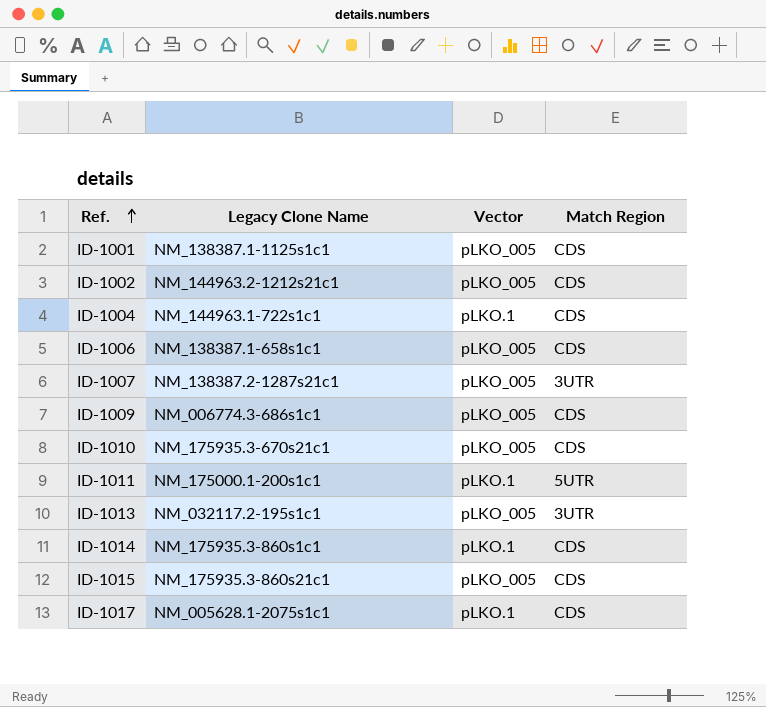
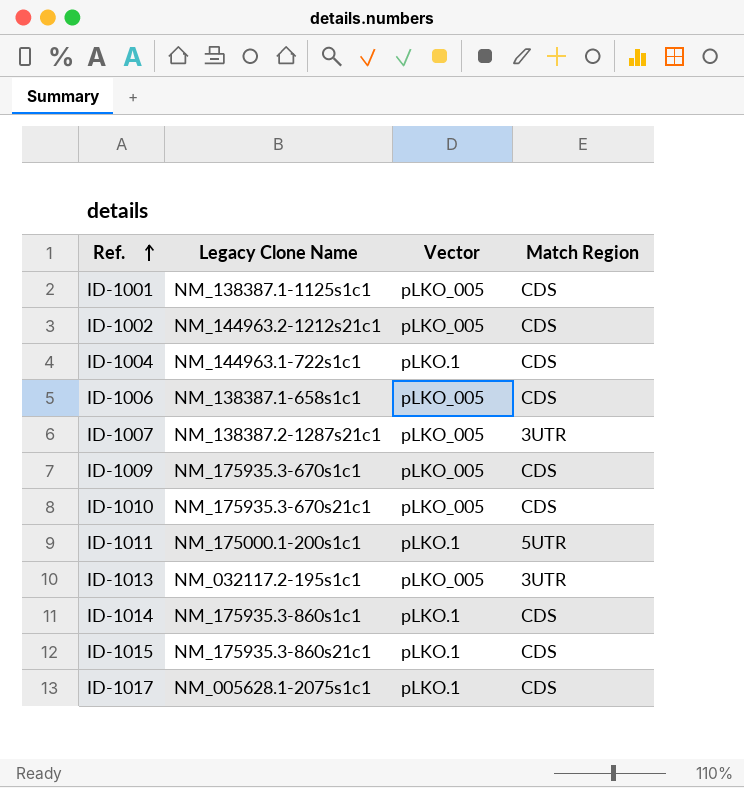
ID-1009 | Legacy Clone Name: NM_006774.3-686s1c1 -> NM_175935.3-670s1c1
ID-1015 | Vector: pLKO_005 -> pLKO.1

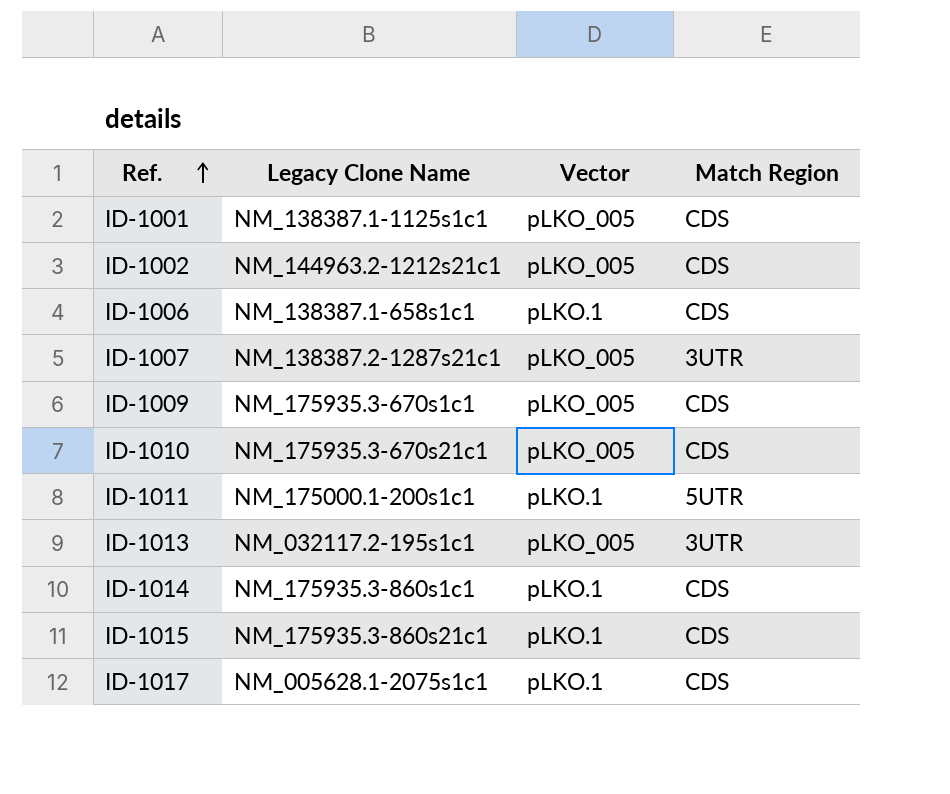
row ID-1004: NM_144963.1-722s1c1 | pLKO.1 | CDS -> none
ID-1006 | Vector: pLKO_005 -> pLKO.1

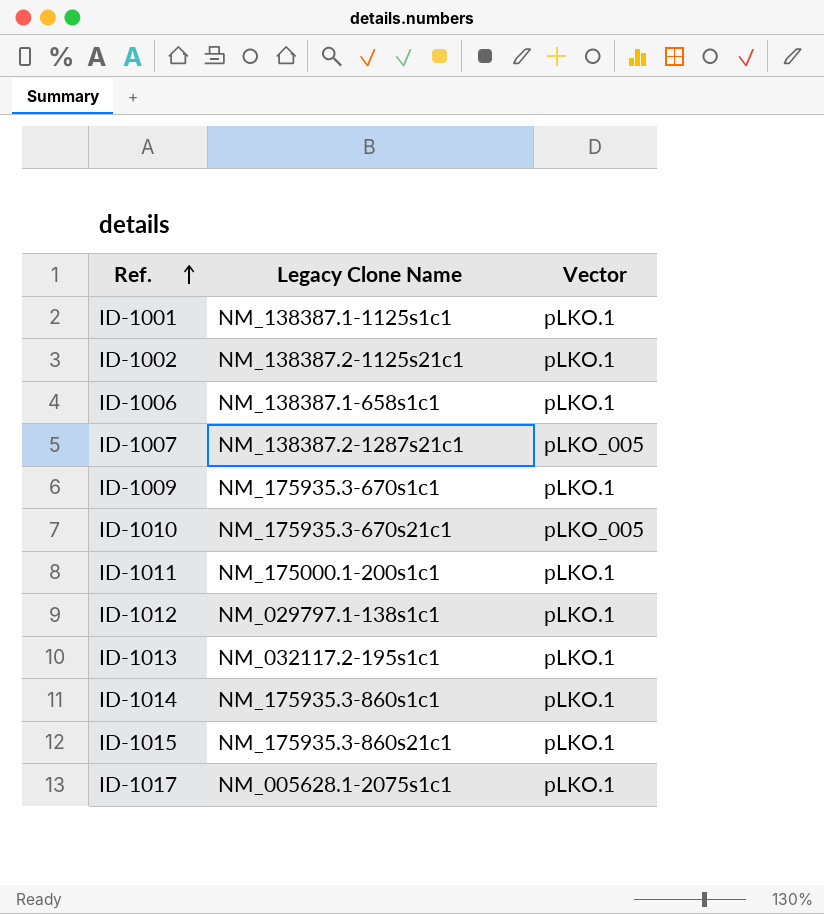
column Match Region | position: 4 -> none
ID-1001 | Vector: pLKO_005 -> pLKO.1
ID-1002 | Legacy Clone Name: NM_144963.2-1212s21c1 -> NM_138387.2-1125s21c1
ID-1002 | Vector: pLKO_005 -> pLKO.1
ID-1009 | Vector: pLKO_005 -> pLKO.1
row ID-1012: none -> NM_029797.1-138s1c1 | pLKO.1
ID-1013 | Vector: pLKO_005 -> pLKO.1

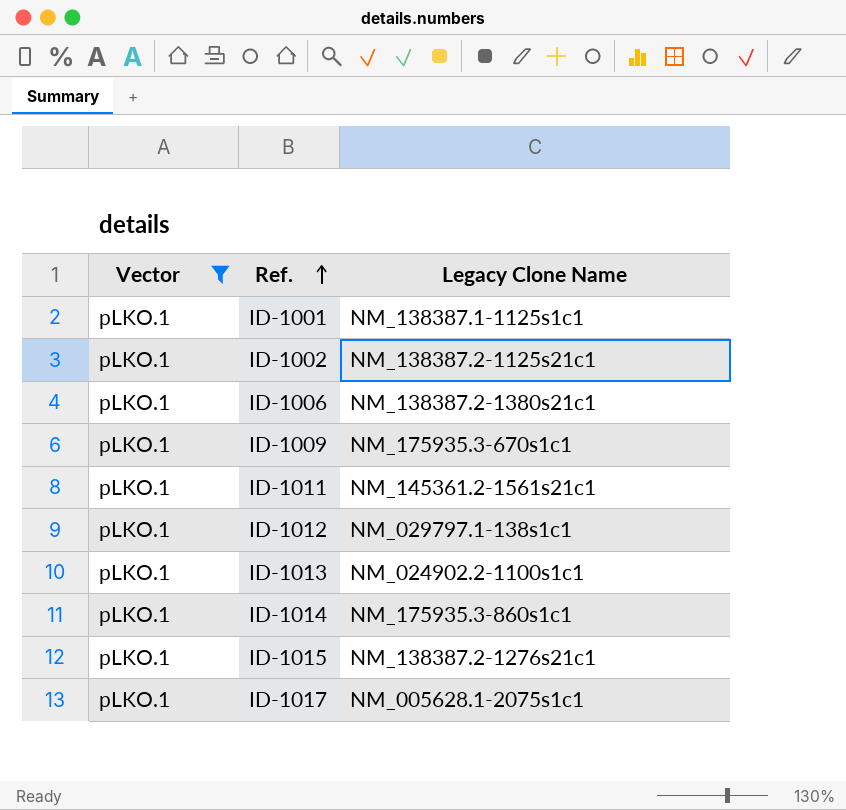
filter: none -> Vector = pLKO.1
column Vector | position: 3 -> 1
ID-1006 | Legacy Clone Name: NM_138387.1-658s1c1 -> NM_138387.2-1380s21c1
ID-1011 | Legacy Clone Name: NM_175000.1-200s1c1 -> NM_145361.2-1561s21c1
ID-1013 | Legacy Clone Name: NM_032117.2-195s1c1 -> NM_024902.2-1100s1c1
ID-1015 | Legacy Clone Name: NM_175935.3-860s21c1 -> NM_138387.2-1276s21c1

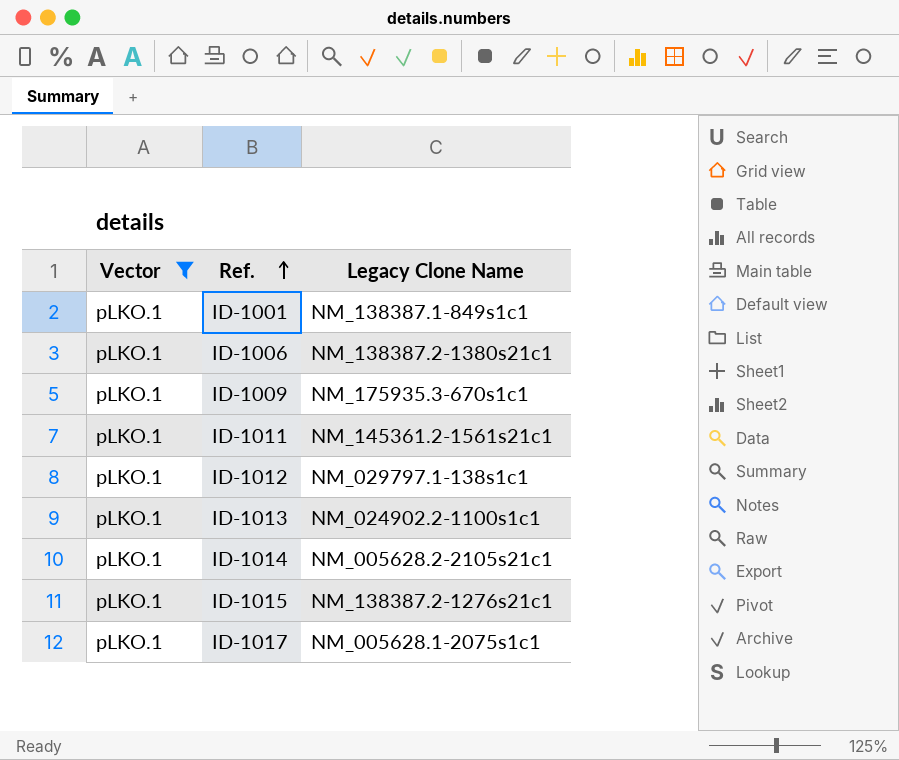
row ID-1002: pLKO.1 | NM_138387.2-1125s21c1 -> none
ID-1001 | Legacy Clone Name: NM_138387.1-1125s1c1 -> NM_138387.1-849s1c1
ID-1014 | Legacy Clone Name: NM_175935.3-860s1c1 -> NM_005628.2-2105s21c1

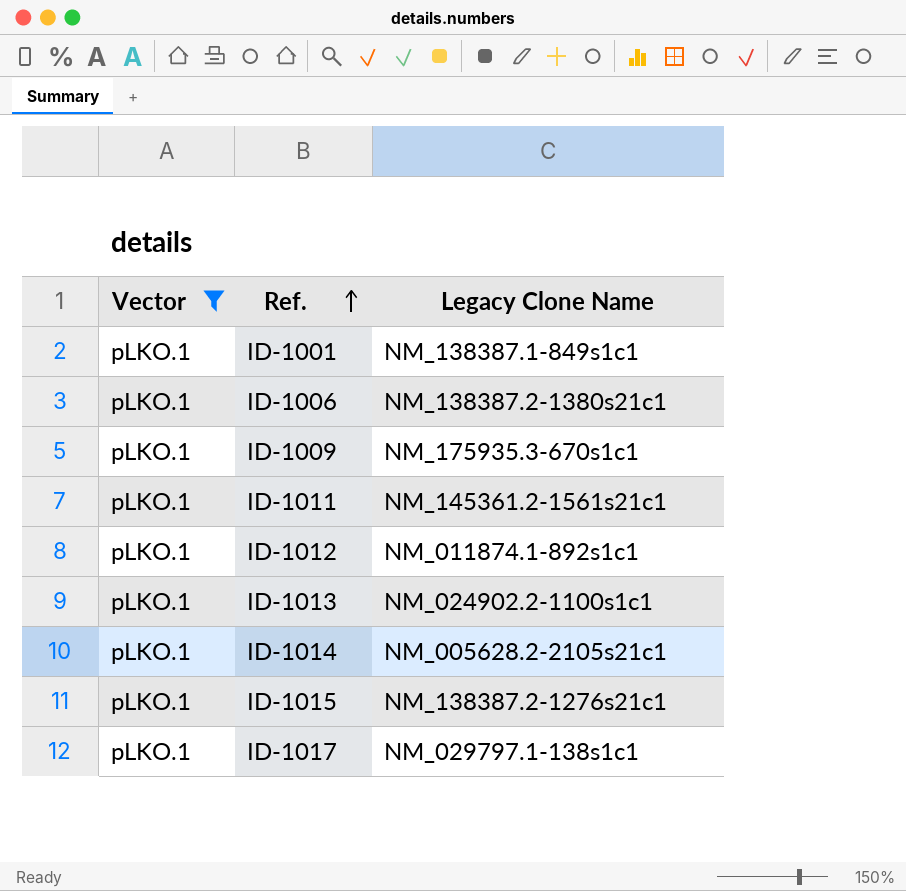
ID-1012 | Legacy Clone Name: NM_029797.1-138s1c1 -> NM_011874.1-892s1c1
ID-1017 | Legacy Clone Name: NM_005628.1-2075s1c1 -> NM_029797.1-138s1c1

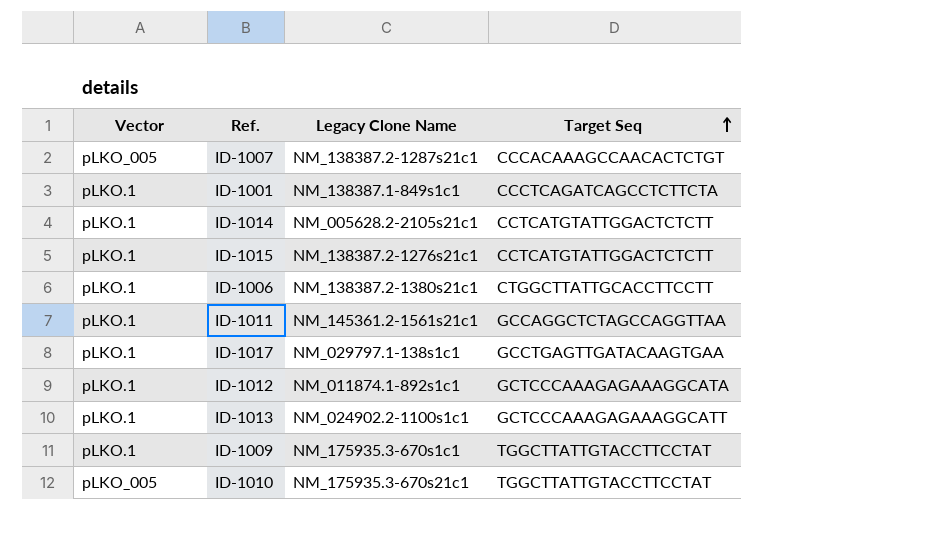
filter: Vector = pLKO.1 -> none
row order: Ref. ascending -> Target Seq ascending
column Target Seq | position: none -> 4

